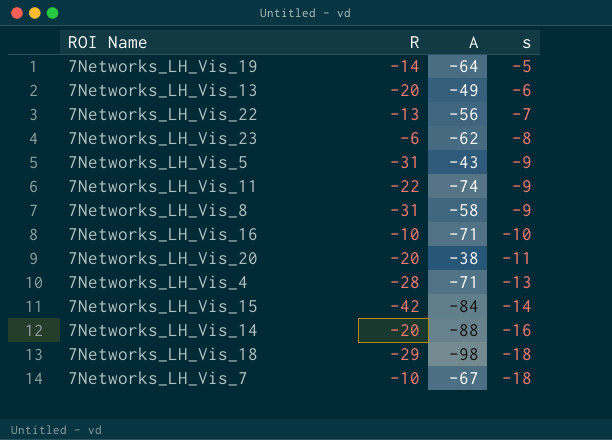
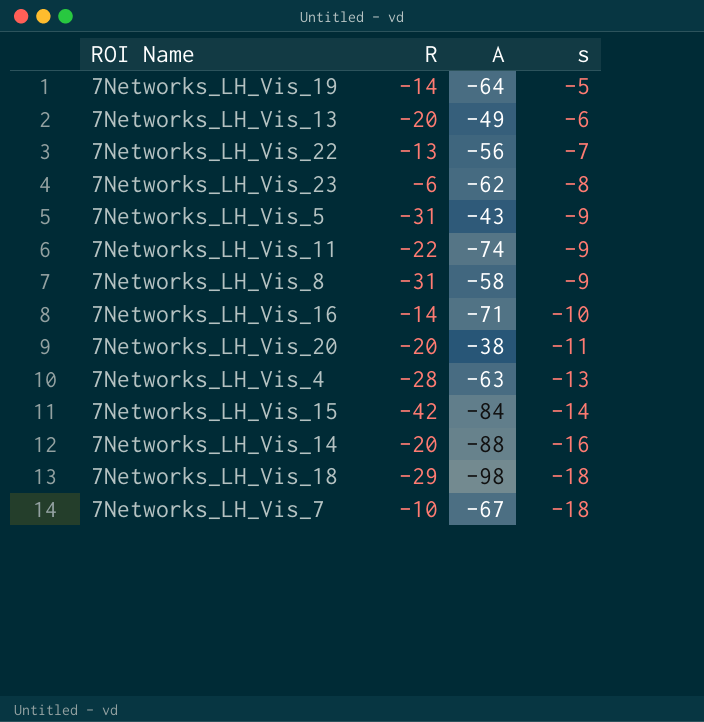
7Networks_LH_Vis_16 | R: -10 -> -14
7Networks_LH_Vis_4 | A: -71 -> -63

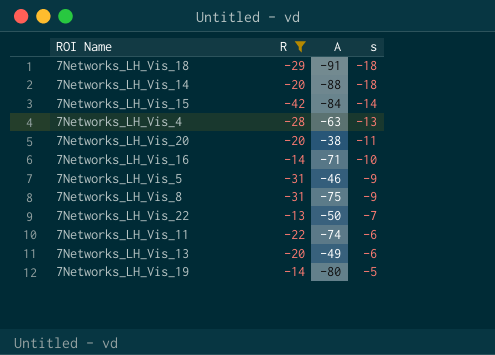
filter: none -> R <= -13
row order: s descending -> s ascending
7Networks_LH_Vis_18 | A: -98 -> -91
7Networks_LH_Vis_14 | s: -16 -> -18
7Networks_LH_Vis_5 | A: -43 -> -46
7Networks_LH_Vis_8 | A: -58 -> -75
7Networks_LH_Vis_22 | A: -56 -> -50
7Networks_LH_Vis_11 | s: -9 -> -6
7Networks_LH_Vis_19 | A: -64 -> -80

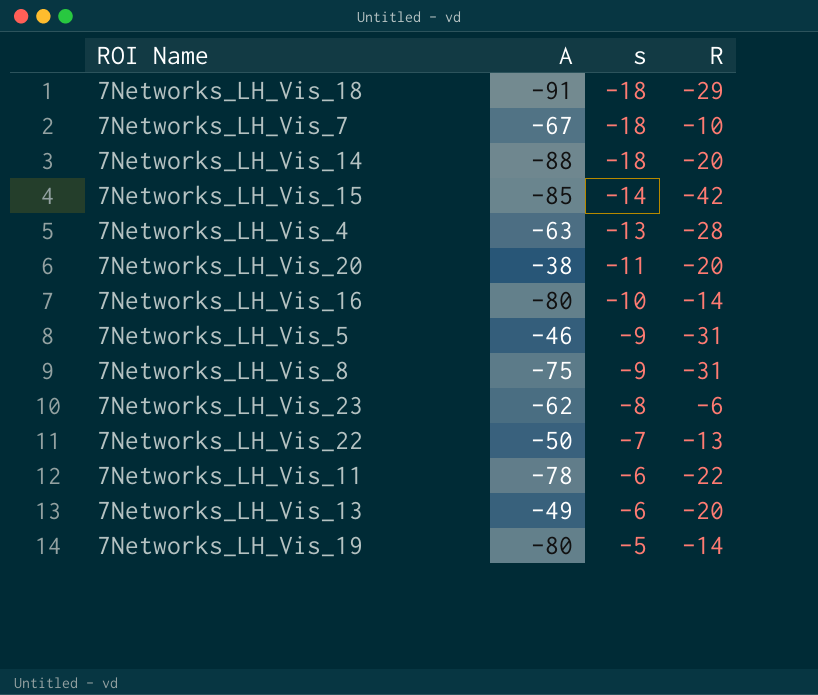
filter: R <= -13 -> none
column R | position: 2 -> 4
7Networks_LH_Vis_15 | A: -84 -> -85
7Networks_LH_Vis_16 | A: -71 -> -80
7Networks_LH_Vis_11 | A: -74 -> -78

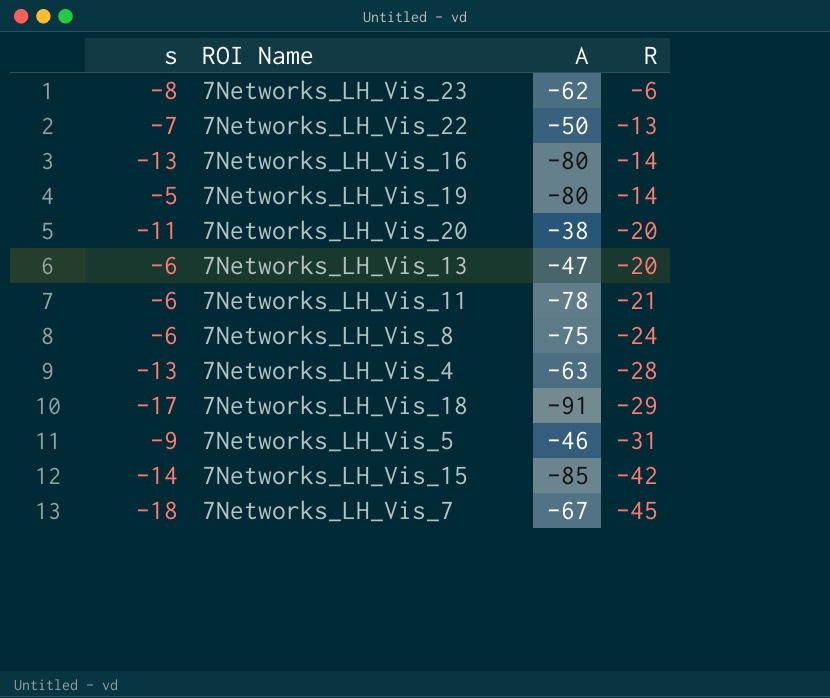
row order: s ascending -> R descending
column s | position: 3 -> 1
row 7Networks_LH_Vis_14: -88 | -18 | -20 -> none
7Networks_LH_Vis_16 | s: -10 -> -13
7Networks_LH_Vis_13 | A: -49 -> -47
7Networks_LH_Vis_11 | R: -22 -> -21
7Networks_LH_Vis_8 | s: -9 -> -6
7Networks_LH_Vis_8 | R: -31 -> -24
7Networks_LH_Vis_18 | s: -18 -> -17
7Networks_LH_Vis_7 | R: -10 -> -45

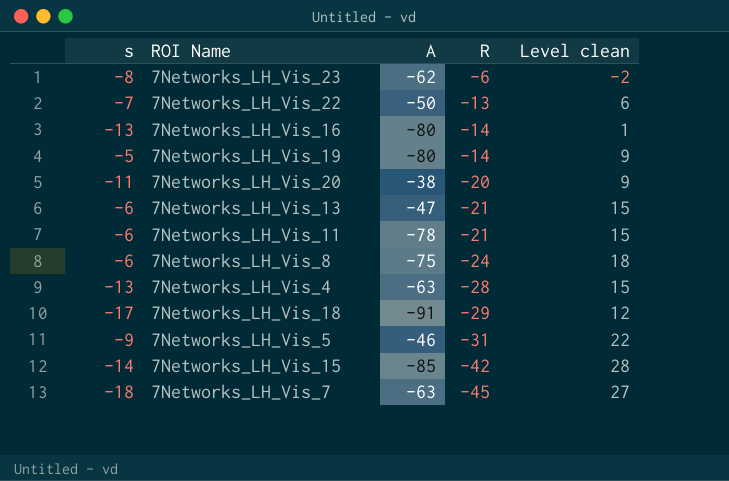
column Level clean | formula: none -> [s] - [R]
7Networks_LH_Vis_13 | R: -20 -> -21
7Networks_LH_Vis_7 | A: -67 -> -63

